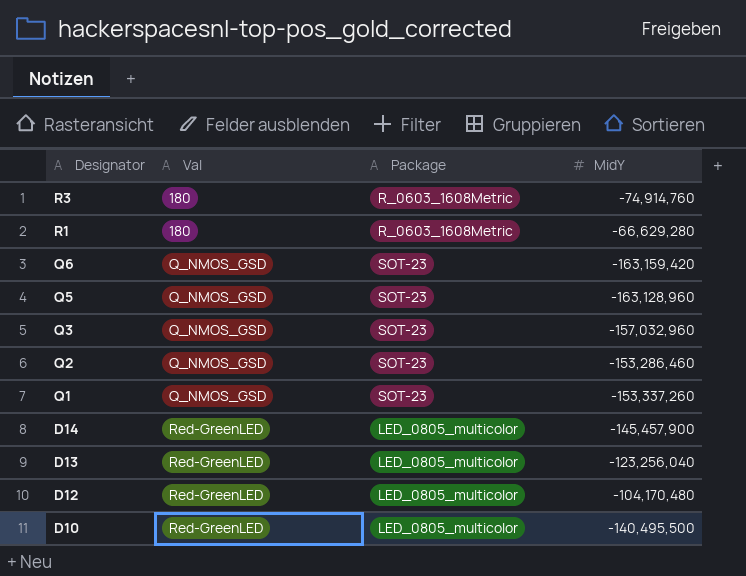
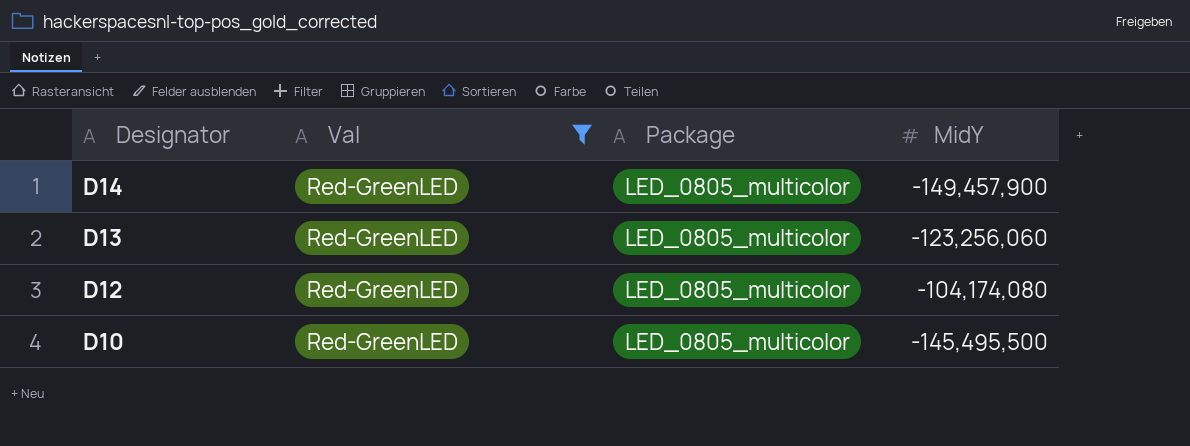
filter: none -> Val = Red-GreenLED
D14 | MidY: -145,457,900 -> -149,457,900
D13 | MidY: -123,256,040 -> -123,256,060
D12 | MidY: -104,170,480 -> -104,174,080
D10 | MidY: -140,495,500 -> -145,495,500

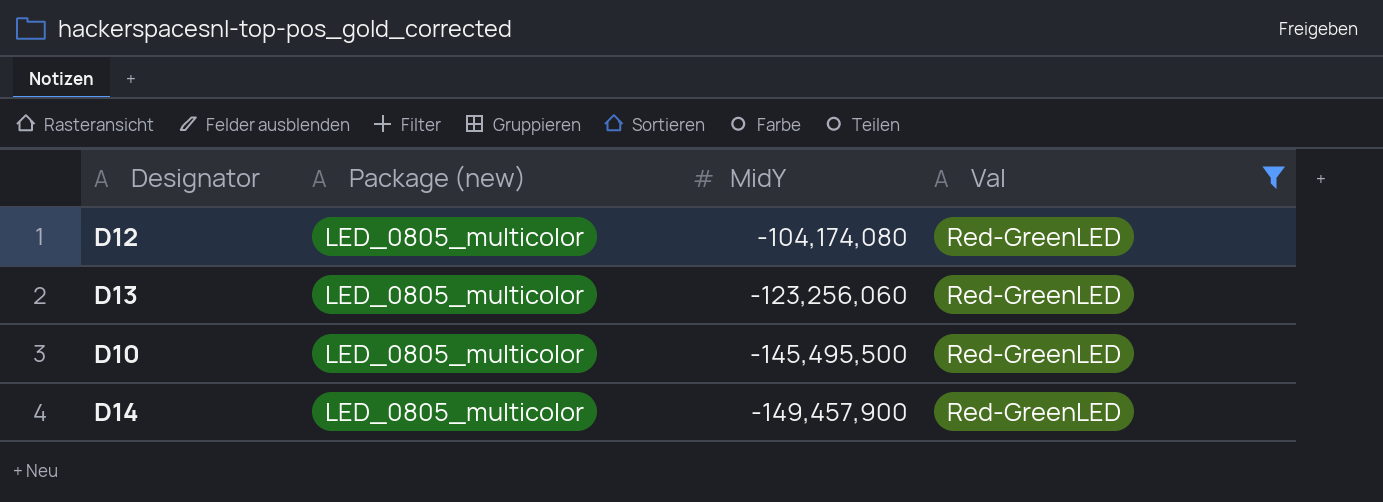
row order: Designator descending -> MidY descending
column name: Package -> Package (new)
column Val | position: 2 -> 4

